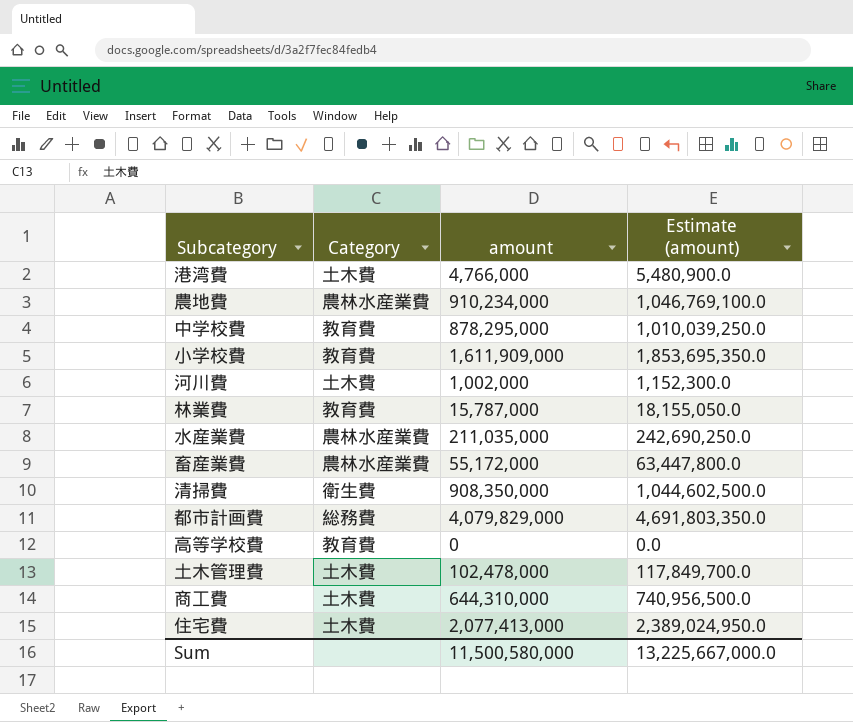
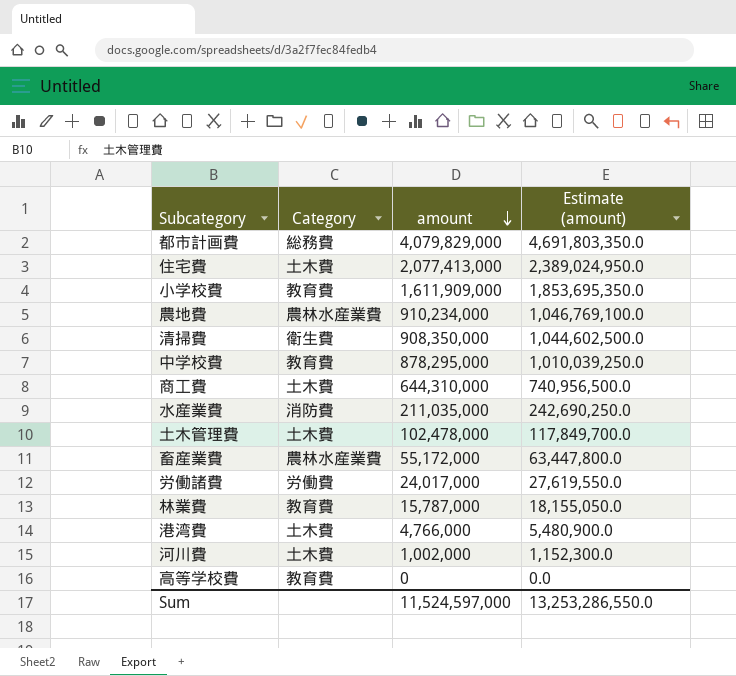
row order: none -> amount descending
水産業費 | Category: 農林水産業費 -> 消防費
row 労働諸費: none -> 労働費 | 24,017,000 | 27,619,550.0
Sum | amount: 11,500,580,000 -> 11,524,597,000
Sum | Estimate (amount): 13,225,667,000.0 -> 13,253,286,550.0

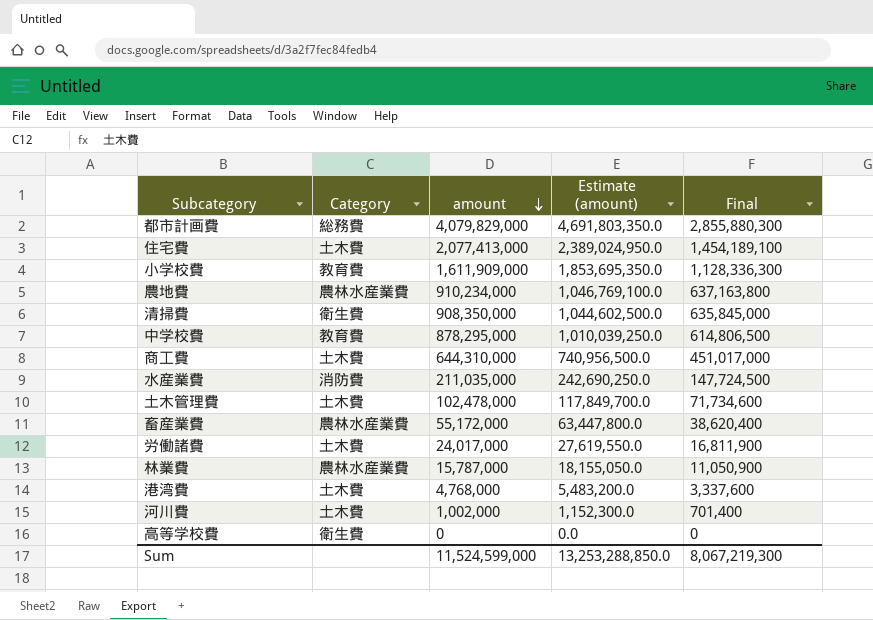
column Final | formula: none -> [amount] * 0.7
労働諸費 | Category: 労働費 -> 土木費
林業費 | Category: 教育費 -> 農林水産業費
港湾費 | amount: 4,766,000 -> 4,768,000
港湾費 | Estimate (amount): 5,480,900.0 -> 5,483,200.0
高等学校費 | Category: 教育費 -> 衛生費
Sum | amount: 11,524,597,000 -> 11,524,599,000
Sum | Estimate (amount): 13,253,286,550.0 -> 13,253,288,850.0

